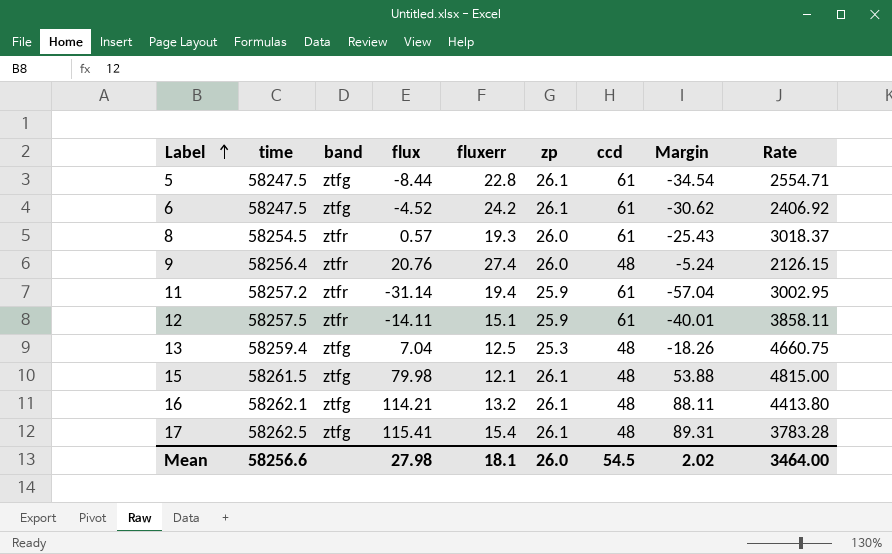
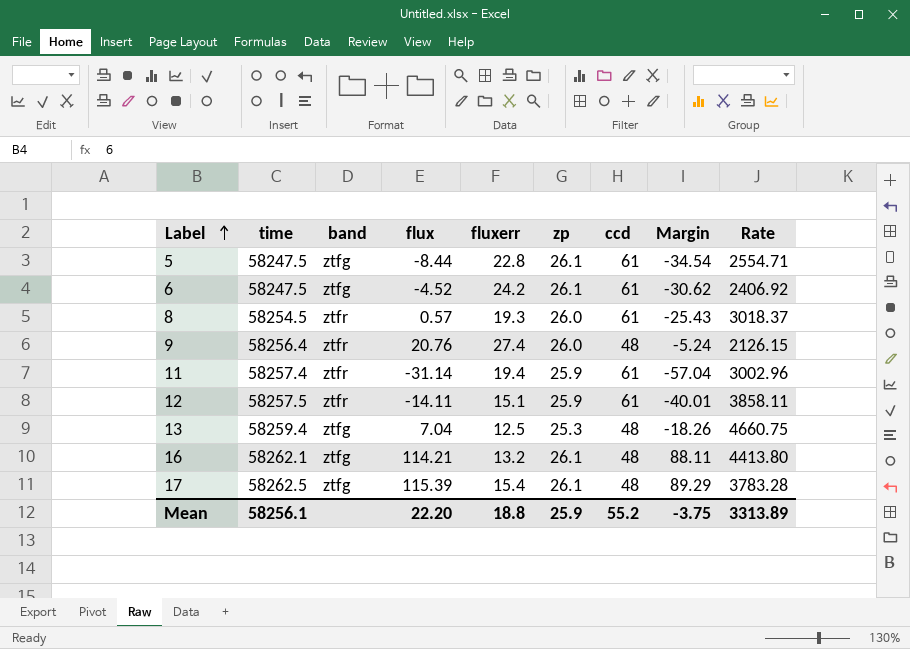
row 15: 58261.5 | ztfg | 79.98 | 12.1 | 26.1 | 48 | 53.88 | 4815.00 -> none
11 | time: 58257.2 -> 58257.4
11 | Rate: 3002.95 -> 3002.96
17 | flux: 115.41 -> 115.39
17 | Margin: 89.31 -> 89.29
Mean | time: 58256.6 -> 58256.1
Mean | flux: 27.98 -> 22.20
Mean | fluxerr: 18.1 -> 18.8
Mean | zp: 26.0 -> 25.9
Mean | ccd: 54.5 -> 55.2
Mean | Margin: 2.02 -> -3.75
Mean | Rate: 3464.00 -> 3313.89

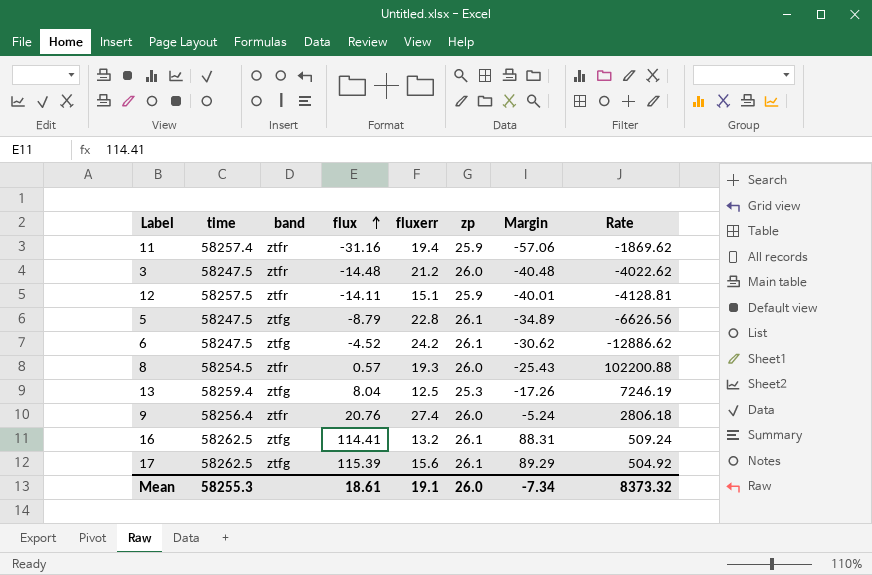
row order: Label ascending -> flux ascending
column ccd | position: 7 -> none
column Rate | formula: [time] / [fluxerr] -> [time] / [flux]
11 | flux: -31.14 -> -31.16
11 | Margin: -57.04 -> -57.06
row 3: none -> 58247.5 | ztfr | -14.48 | 21.2 | 26.0 | -40.48 | -4022.62
5 | flux: -8.44 -> -8.79
5 | Margin: -34.54 -> -34.89
13 | flux: 7.04 -> 8.04
13 | Margin: -18.26 -> -17.26
16 | time: 58262.1 -> 58262.5
16 | flux: 114.21 -> 114.41
16 | Margin: 88.11 -> 88.31
17 | fluxerr: 15.4 -> 15.6
Mean | time: 58256.1 -> 58255.3
Mean | flux: 22.20 -> 18.61
Mean | fluxerr: 18.8 -> 19.1
Mean | zp: 25.9 -> 26.0
Mean | Margin: -3.75 -> -7.34
Mean | Rate: 3313.89 -> 8373.32

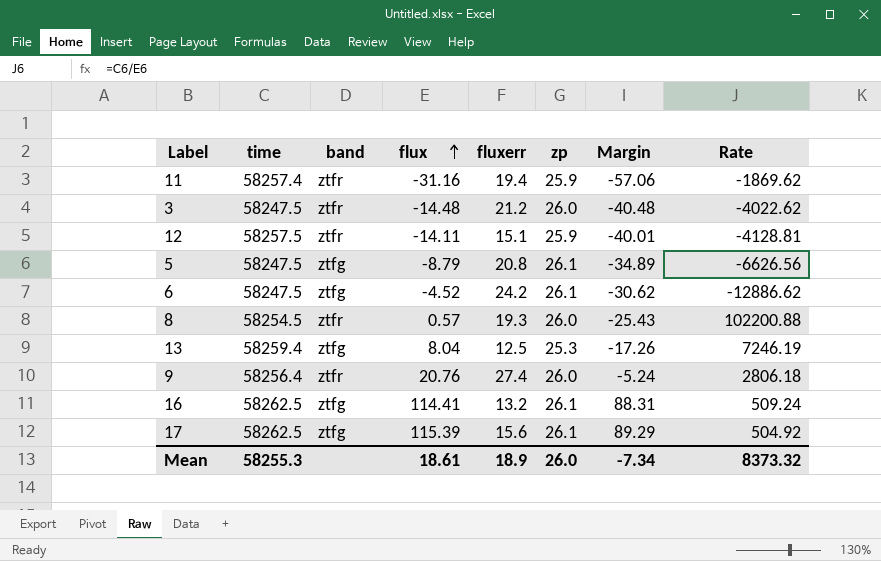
5 | fluxerr: 22.8 -> 20.8
Mean | fluxerr: 19.1 -> 18.9

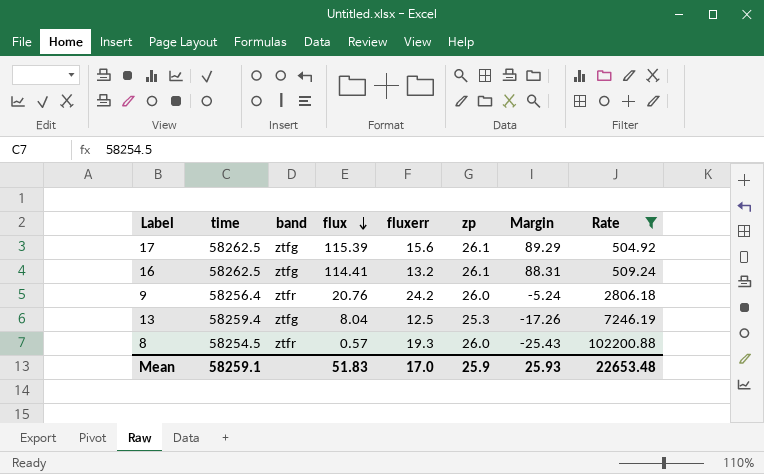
filter: none -> Rate >= 504.92
row order: flux ascending -> flux descending
9 | fluxerr: 27.4 -> 24.2
Mean | time: 58255.3 -> 58259.1
Mean | flux: 18.61 -> 51.83
Mean | fluxerr: 18.9 -> 17.0
Mean | zp: 26.0 -> 25.9
Mean | Margin: -7.34 -> 25.93
Mean | Rate: 8373.32 -> 22653.48

